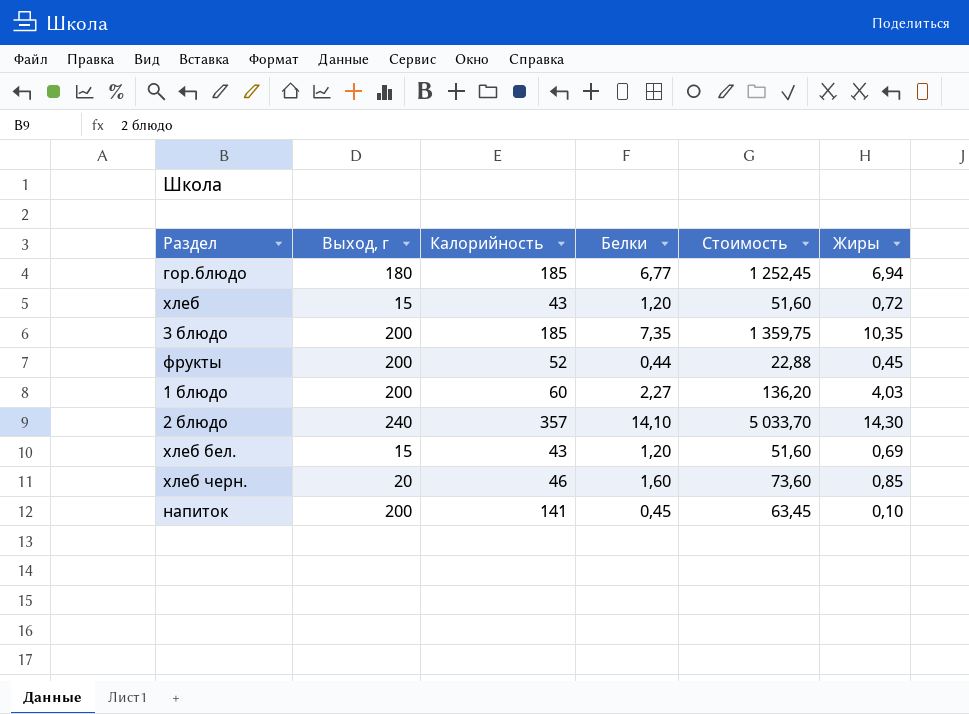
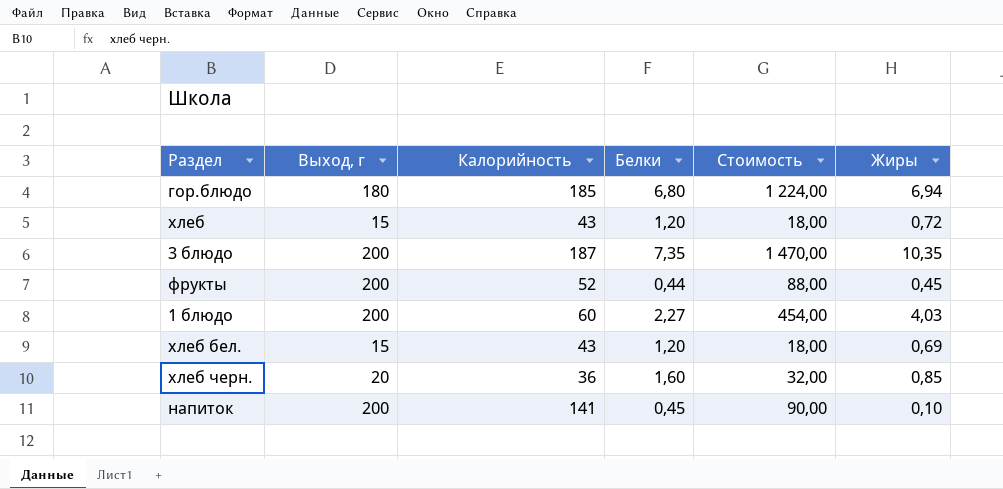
column Стоимость | formula: [Калорийность] * [Белки] -> [Выход, г] * [Белки]
row 2 блюдо: 240 | 357 | 14,10 | 5 033,70 | 14,30 -> none
гор.блюдо | Белки: 6,77 -> 6,80
3 блюдо | Калорийность: 185 -> 187
хлеб черн. | Калорийность: 46 -> 36

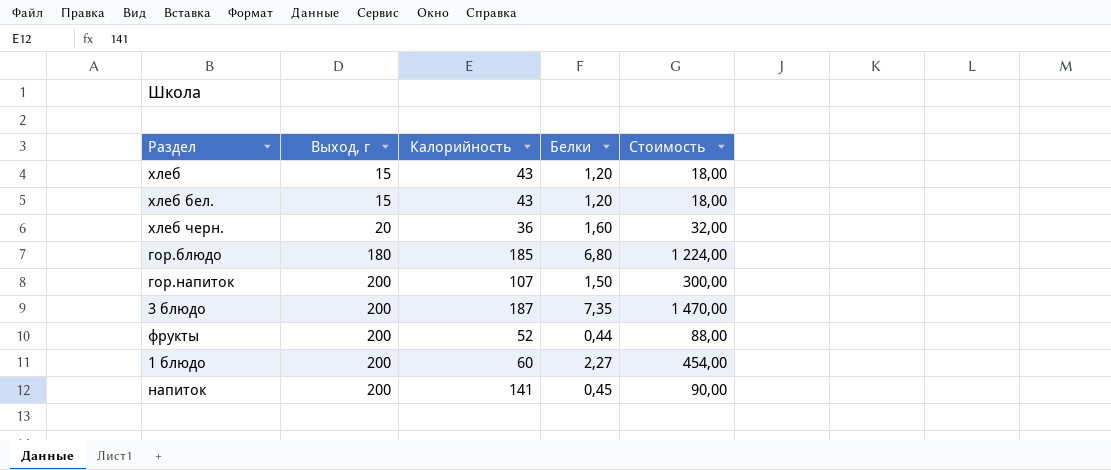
row order: none -> Выход, г ascending
column Жиры | position: 6 -> none
row гор.напиток: none -> 200 | 107 | 1,50 | 300,00

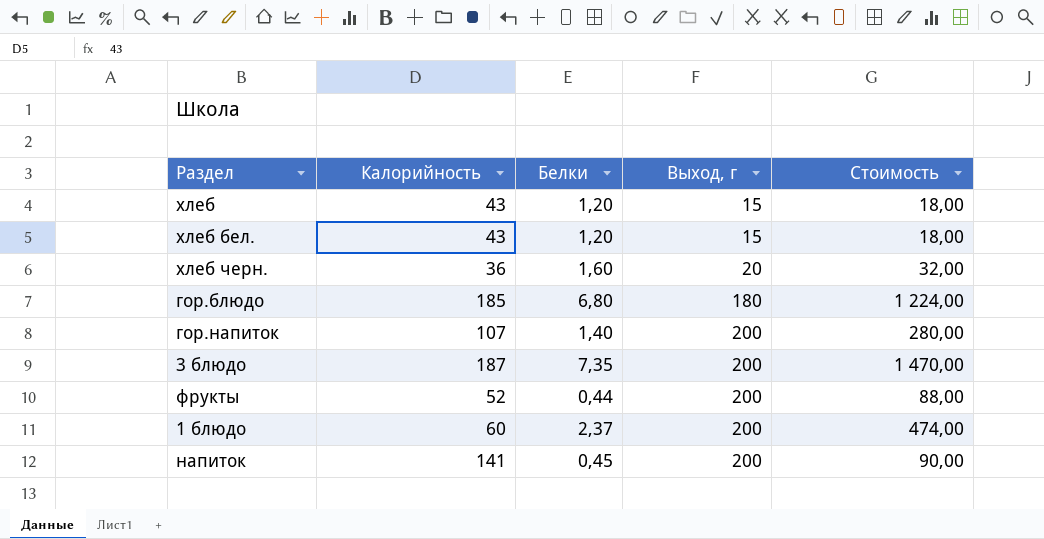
column Выход, г | position: 2 -> 4
гор.напиток | Белки: 1,50 -> 1,40
гор.напиток | Стоимость: 300,00 -> 280,00
1 блюдо | Белки: 2,27 -> 2,37
1 блюдо | Стоимость: 454,00 -> 474,00

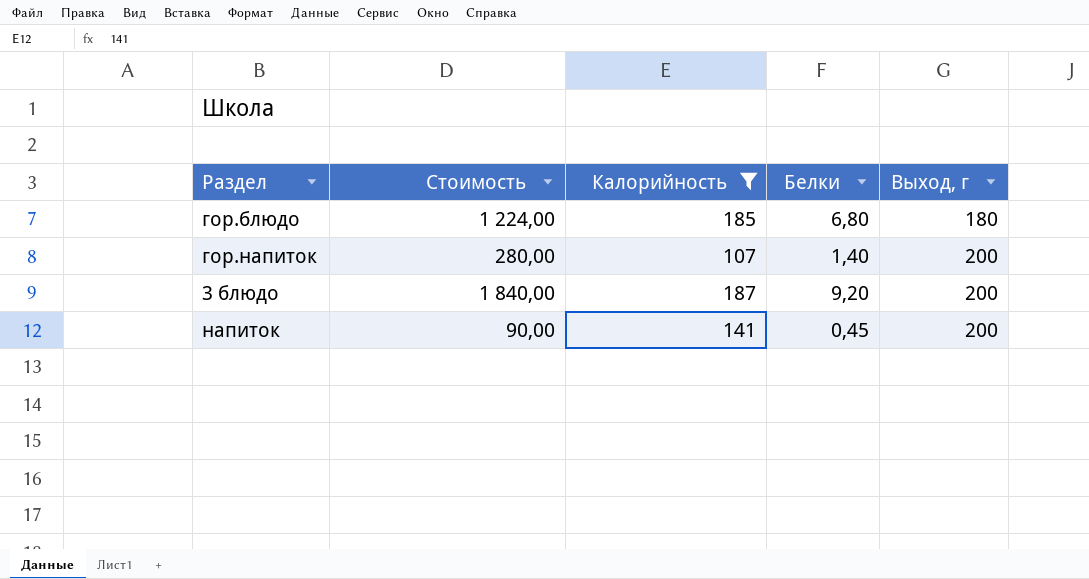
filter: none -> Калорийность >= 107
column Стоимость | position: 5 -> 2
3 блюдо | Стоимость: 1 470,00 -> 1 840,00
3 блюдо | Белки: 7,35 -> 9,20

